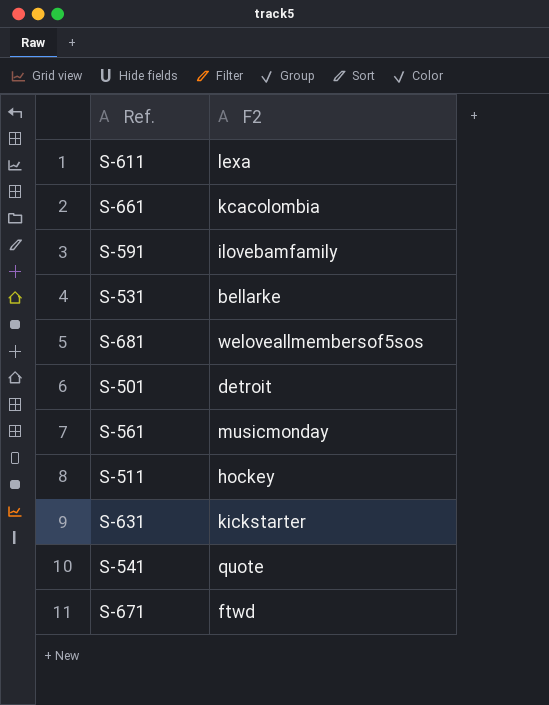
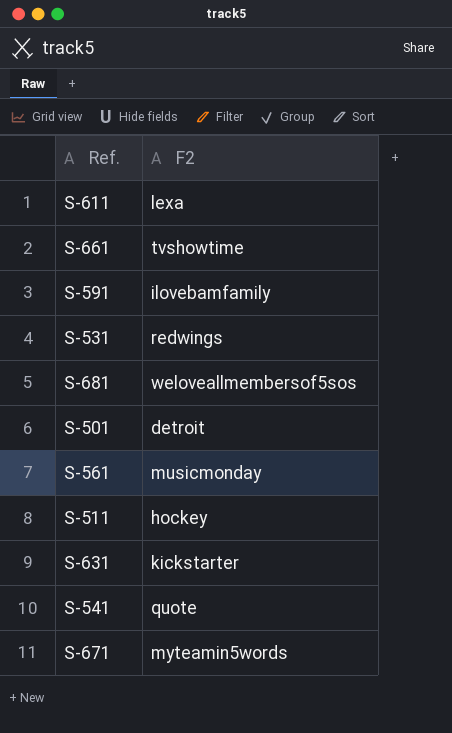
S-661 | F2: kcacolombia -> tvshowtime
S-531 | F2: bellarke -> redwings
S-671 | F2: ftwd -> myteamin5words

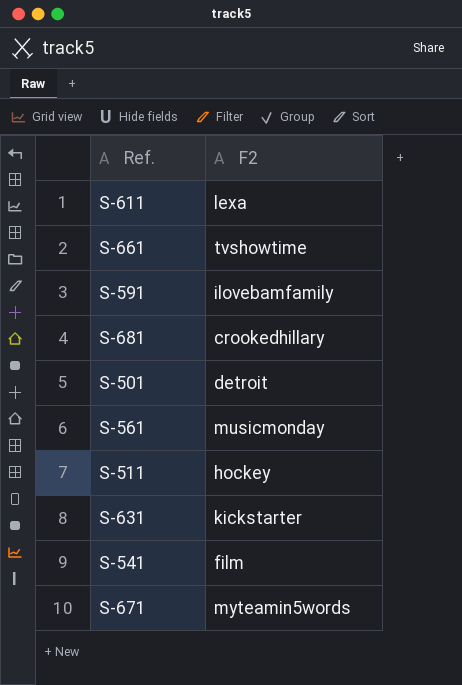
row S-531: redwings -> none
S-681 | F2: weloveallmembersof5sos -> crookedhillary
S-541 | F2: quote -> film

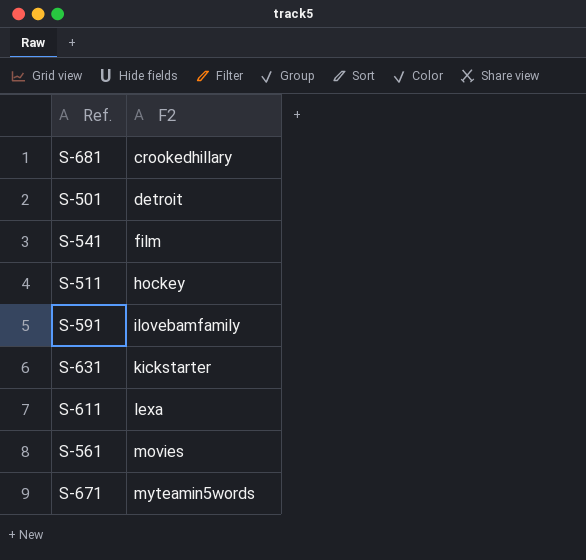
row order: none -> F2 ascending
row S-661: tvshowtime -> none
S-561 | F2: musicmonday -> movies

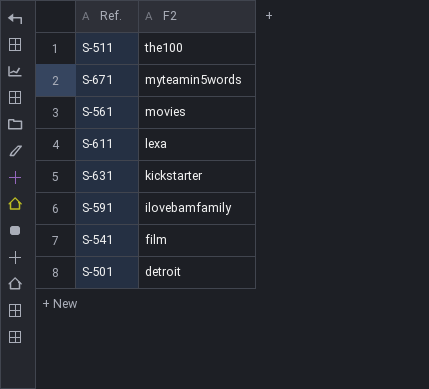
row order: F2 ascending -> F2 descending
row S-681: crookedhillary -> none
S-511 | F2: hockey -> the100

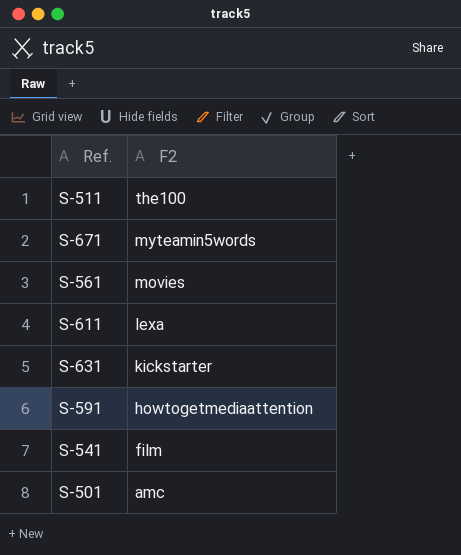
S-591 | F2: ilovebamfamily -> howtogetmediaattention
S-501 | F2: detroit -> amc

